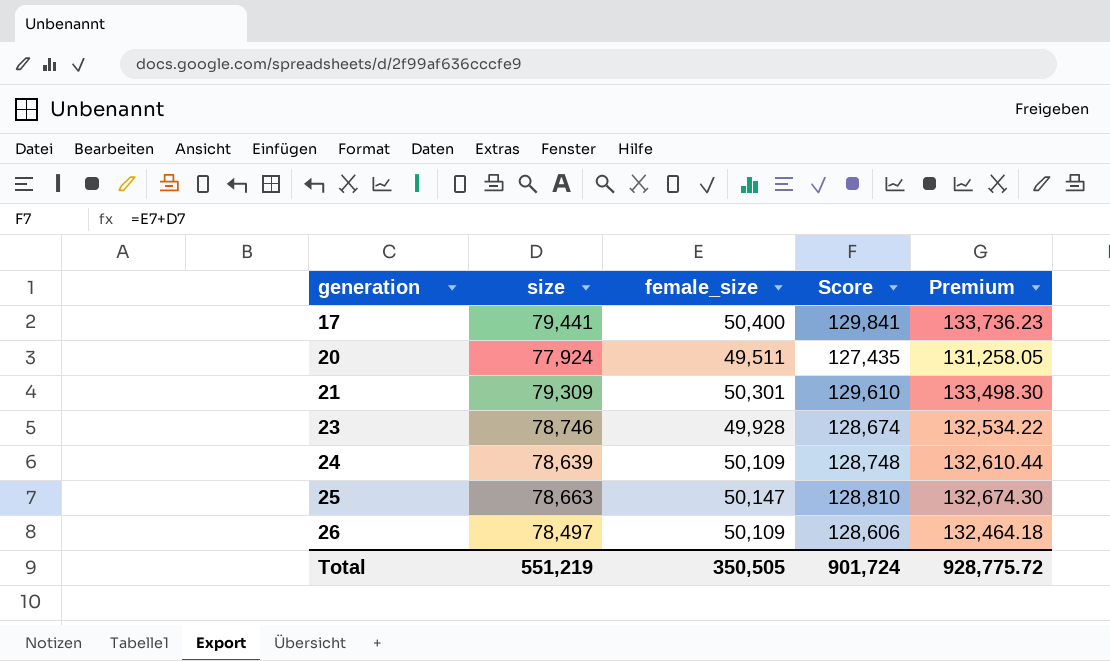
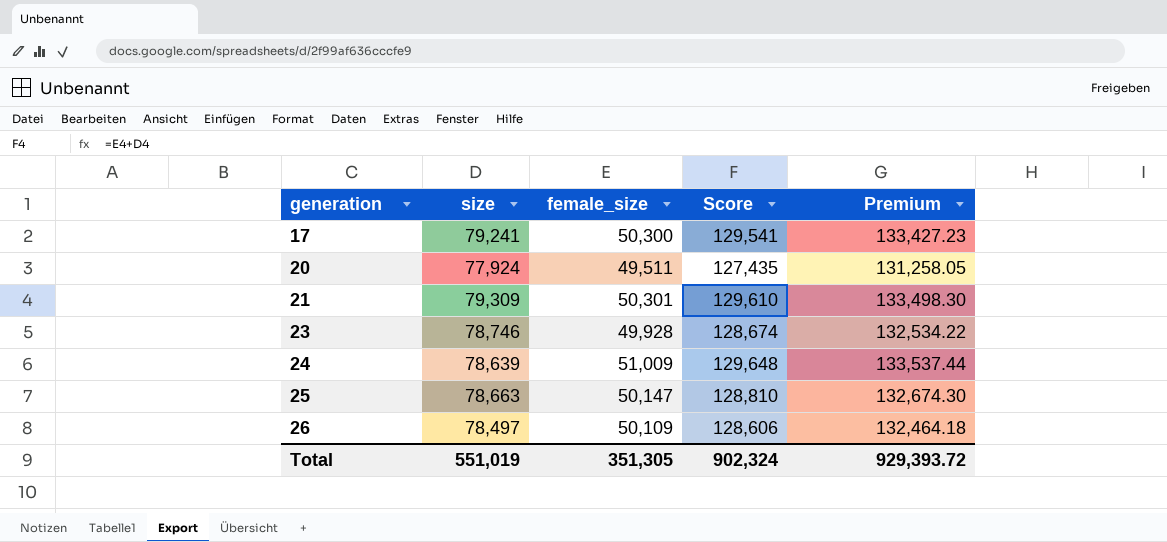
17 | size: 79,441 -> 79,241
17 | female_size: 50,400 -> 50,300
17 | Score: 129,841 -> 129,541
17 | Premium: 133,736.23 -> 133,427.23
24 | female_size: 50,109 -> 51,009
24 | Score: 128,748 -> 129,648
24 | Premium: 132,610.44 -> 133,537.44
Total | size: 551,219 -> 551,019
Total | female_size: 350,505 -> 351,305
Total | Score: 901,724 -> 902,324
Total | Premium: 928,775.72 -> 929,393.72

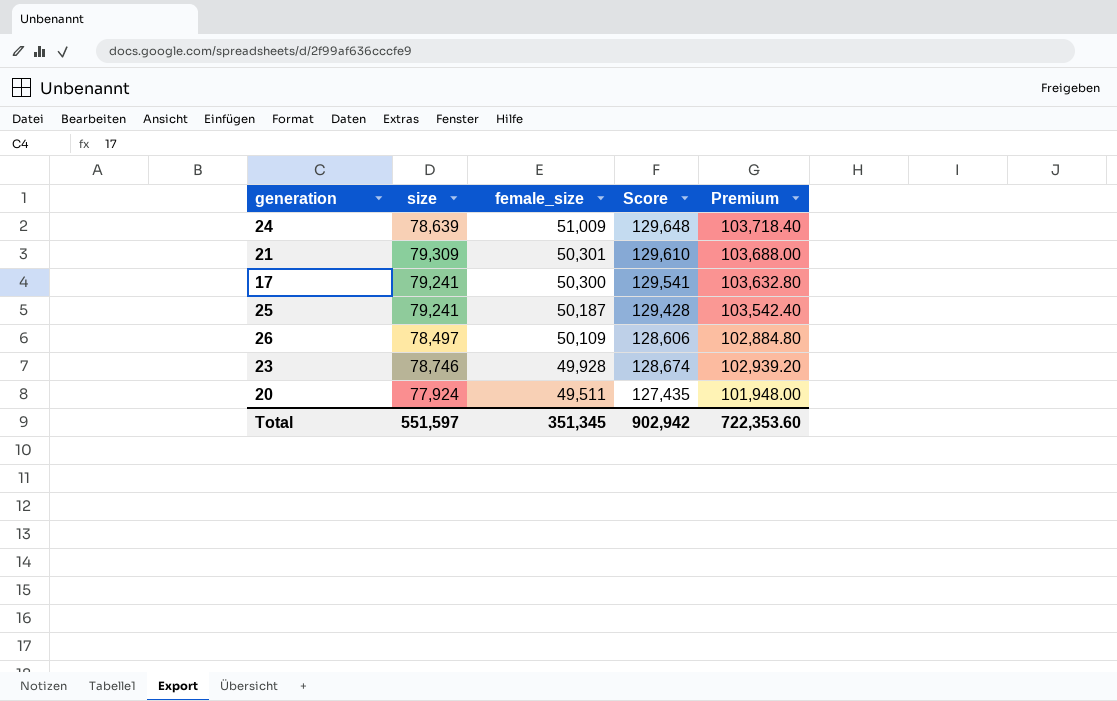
row order: generation ascending -> female_size descending
column Premium | formula: [Score] * 1.03 -> [Score] * 0.8
25 | size: 78,663 -> 79,241
25 | female_size: 50,147 -> 50,187
25 | Score: 128,810 -> 129,428
Total | size: 551,019 -> 551,597
Total | female_size: 351,305 -> 351,345
Total | Score: 902,324 -> 902,942
Total | Premium: 929,393.72 -> 722,353.60

